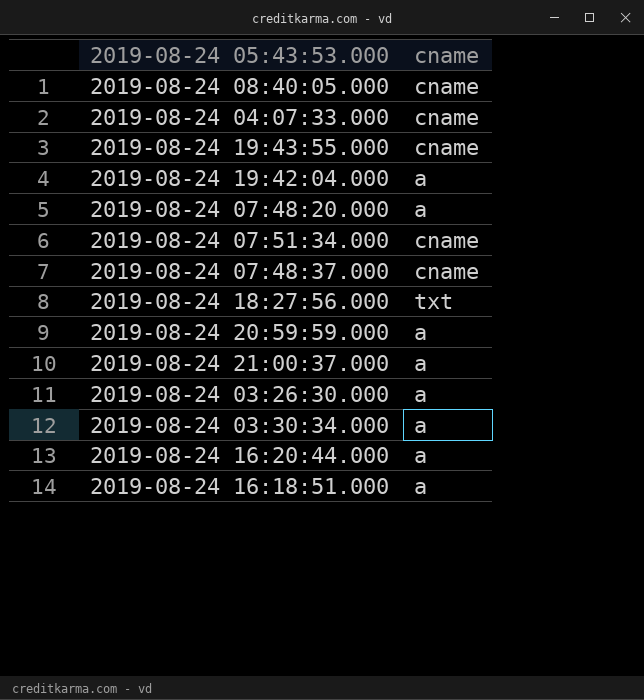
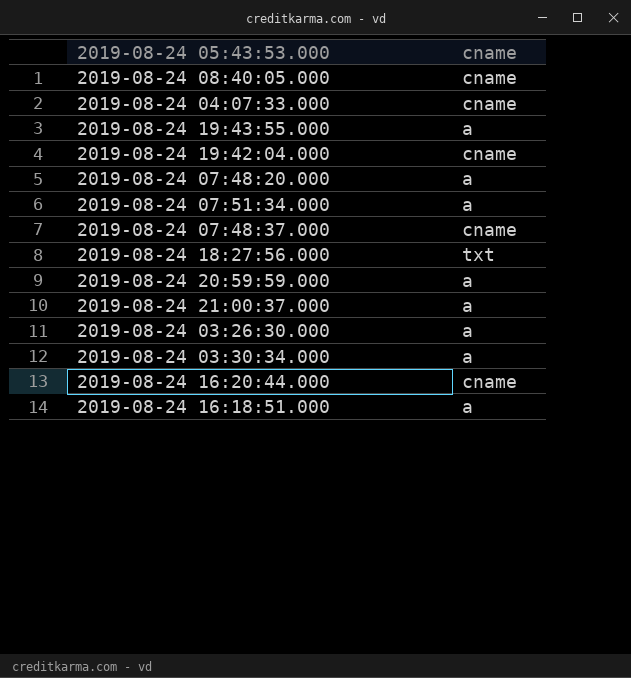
2019-08-24 19:43:55.000 | cname: cname -> a
2019-08-24 19:42:04.000 | cname: a -> cname
2019-08-24 07:51:34.000 | cname: cname -> a
2019-08-24 16:20:44.000 | cname: a -> cname

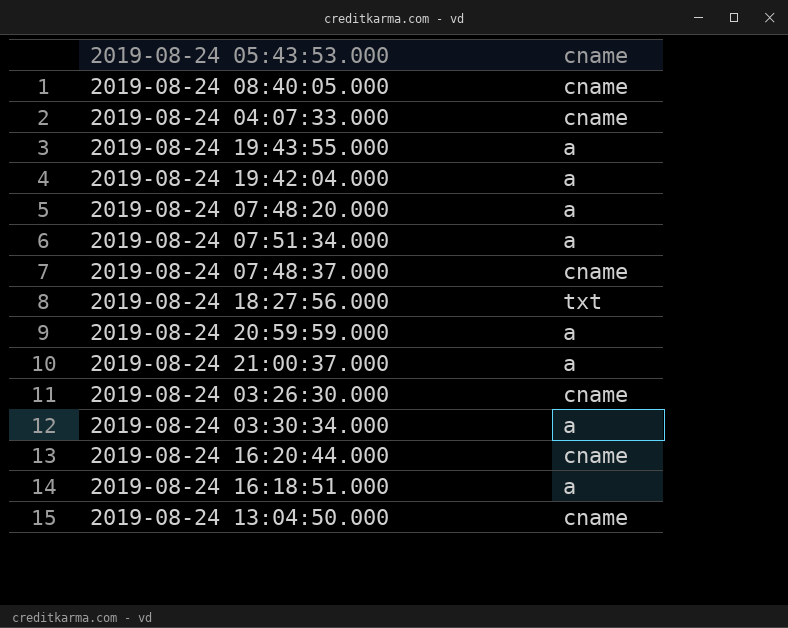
2019-08-24 19:42:04.000 | cname: cname -> a
2019-08-24 03:26:30.000 | cname: a -> cname
row 2019-08-24 13:04:50.000: none -> cname

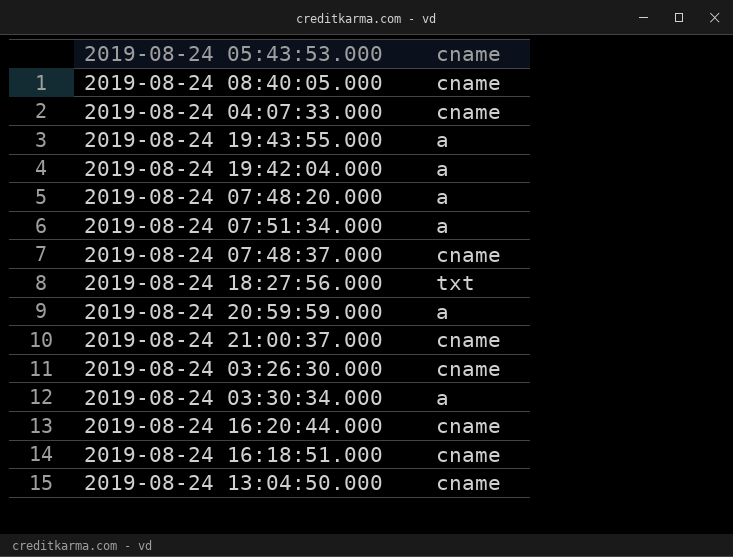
2019-08-24 21:00:37.000 | cname: a -> cname
2019-08-24 16:18:51.000 | cname: a -> cname

